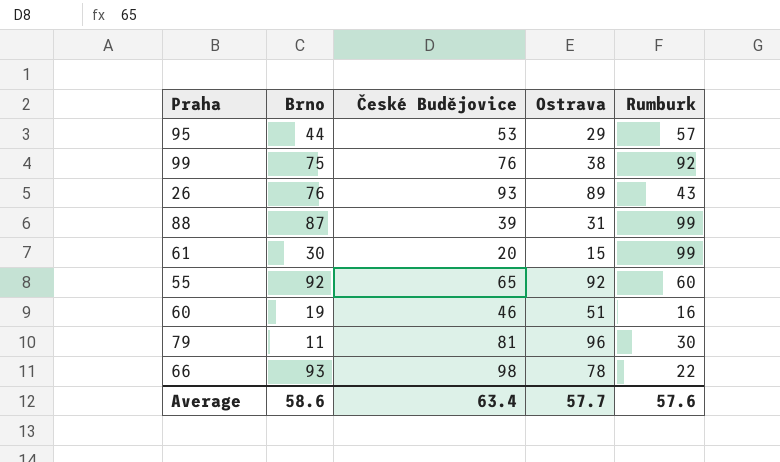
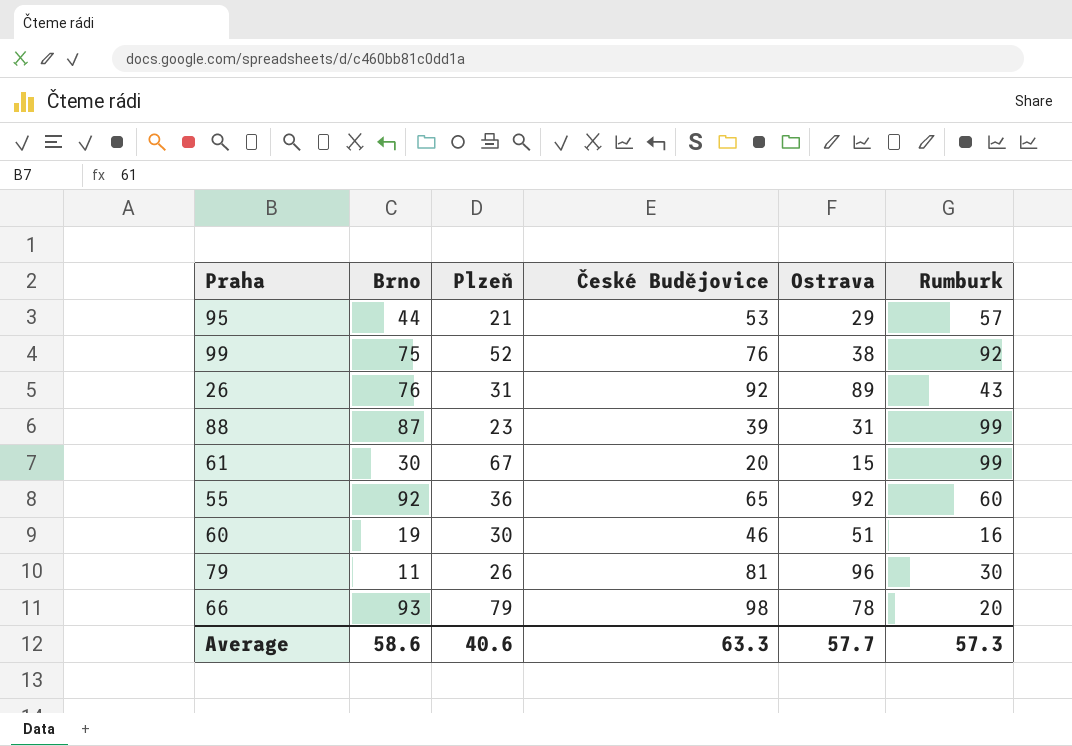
column Plzeň | position: none -> 3
26 | České Budějovice: 93 -> 92
66 | Rumburk: 22 -> 20
Average | České Budějovice: 63.4 -> 63.3
Average | Rumburk: 57.6 -> 57.3

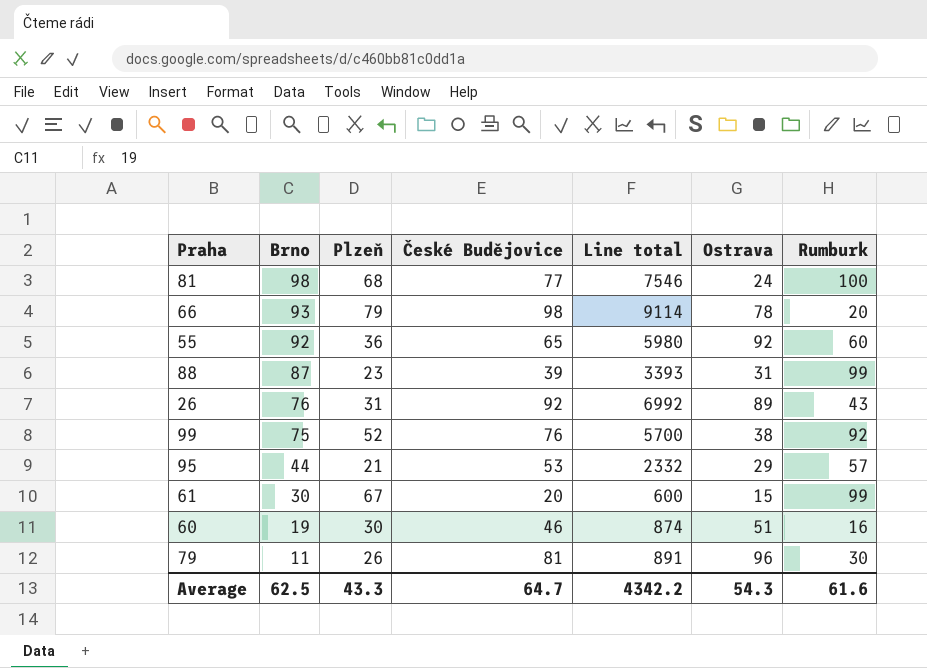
row order: none -> Brno descending
column Line total | formula: none -> [Brno] * [České Budějovice]
row 81: none -> 98 | 68 | 77 | 7546 | 24 | 100
Average | Brno: 58.6 -> 62.5
Average | Plzeň: 40.6 -> 43.3
Average | České Budějovice: 63.3 -> 64.7
Average | Ostrava: 57.7 -> 54.3
Average | Rumburk: 57.3 -> 61.6

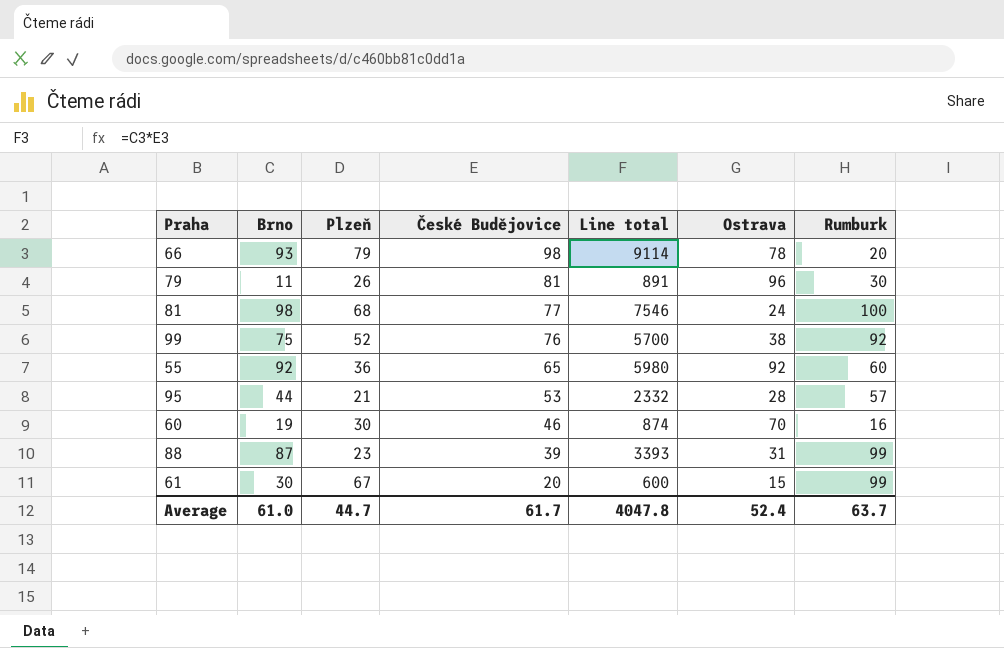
row order: Brno descending -> České Budějovice descending
row 26: 76 | 31 | 92 | 6992 | 89 | 43 -> none
95 | Ostrava: 29 -> 28
60 | Ostrava: 51 -> 70
Average | Brno: 62.5 -> 61.0
Average | Plzeň: 43.3 -> 44.7
Average | České Budějovice: 64.7 -> 61.7
Average | Line total: 4342.2 -> 4047.8
Average | Ostrava: 54.3 -> 52.4
Average | Rumburk: 61.6 -> 63.7

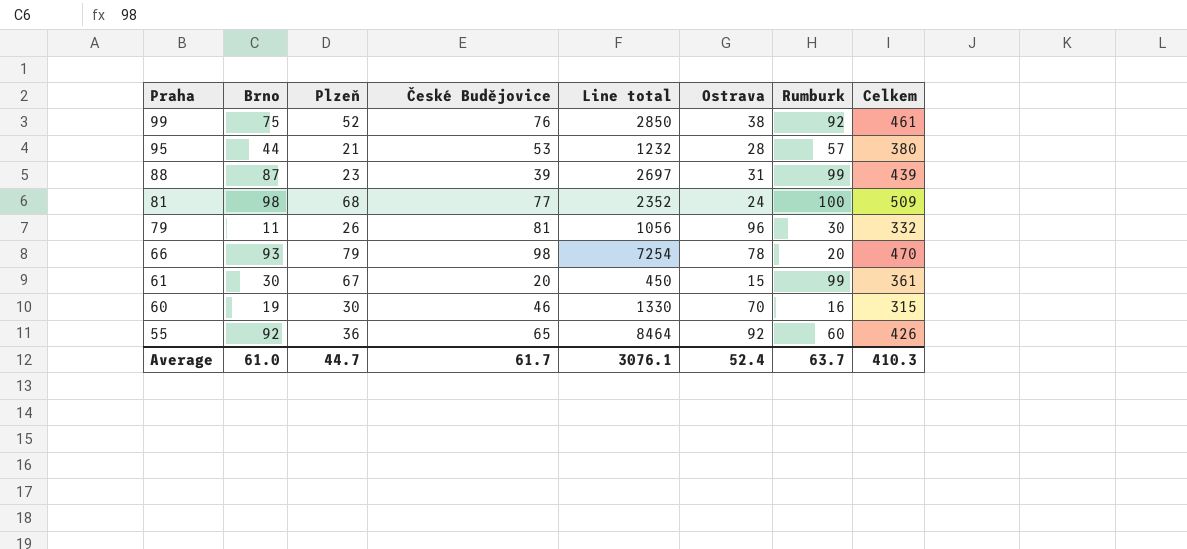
row order: České Budějovice descending -> Praha descending
column Line total | formula: [Brno] * [České Budějovice] -> [Brno] * [Ostrava]
column Celkem | position: none -> 8
Average | Line total: 4047.8 -> 3076.1

